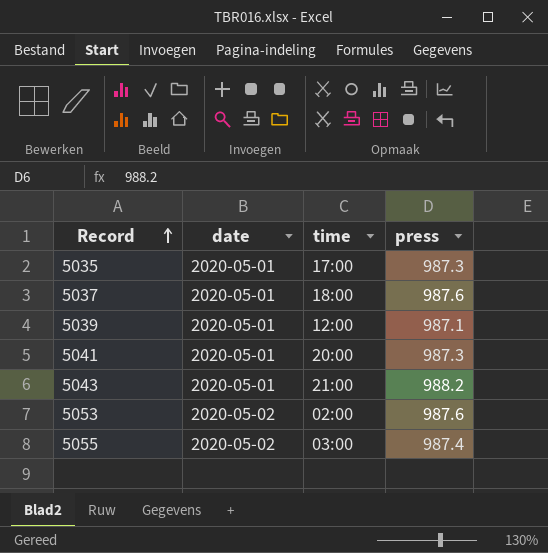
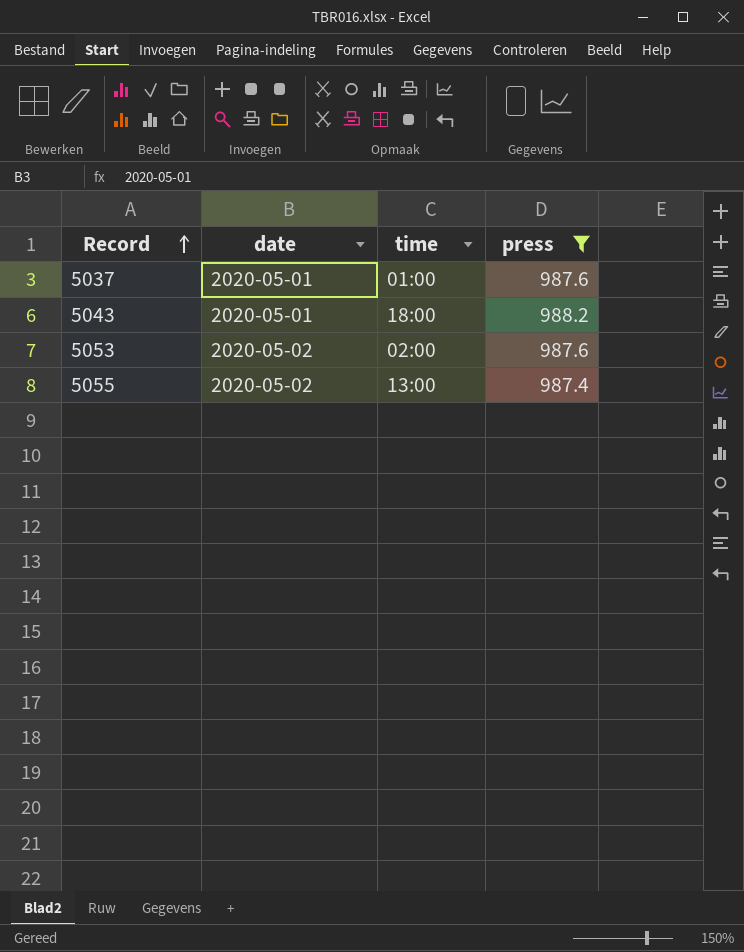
filter: none -> press >= 987.4
5037 | time: 18:00 -> 01:00
5043 | time: 21:00 -> 18:00
5055 | time: 03:00 -> 13:00

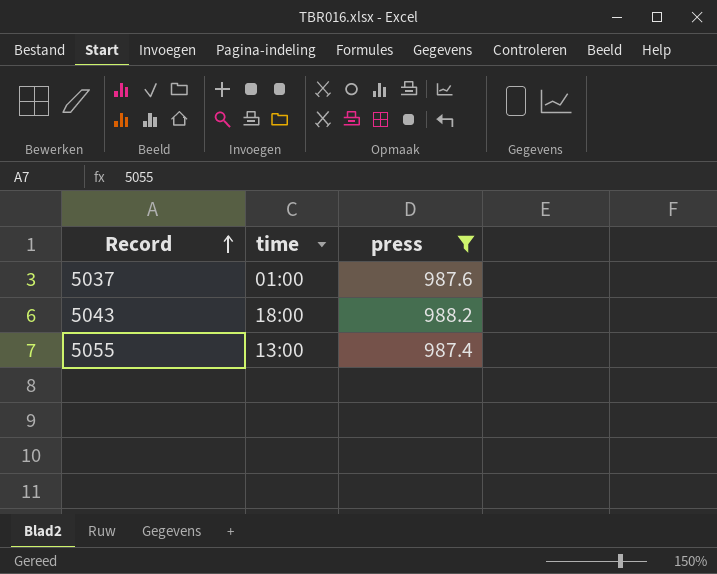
column date | position: 2 -> none
row 5053: 2020-05-02 | 02:00 | 987.6 -> none

